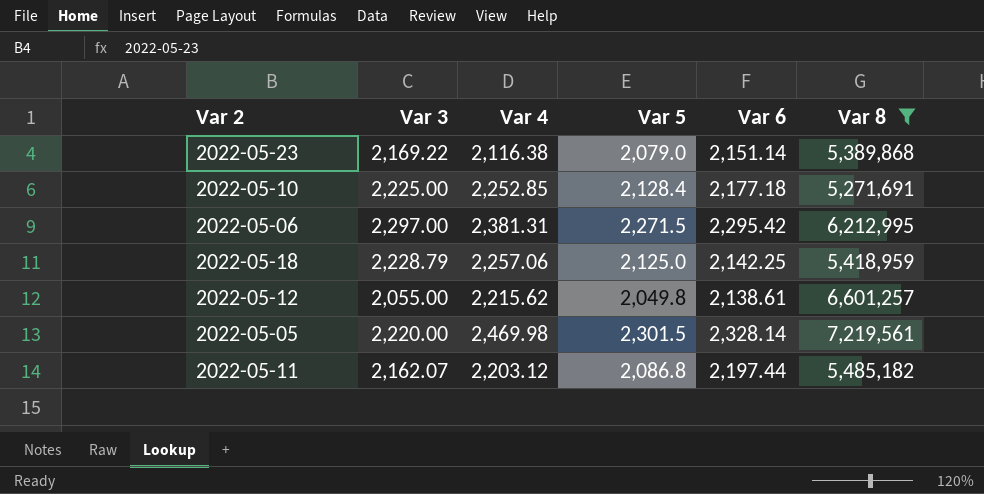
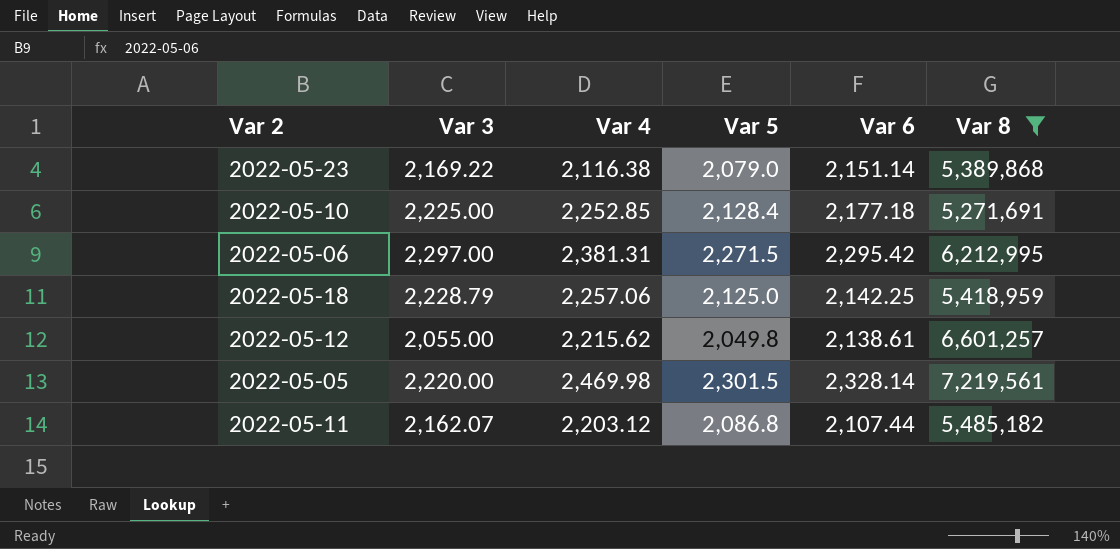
2022-05-11 | Var 6: 2,197.44 -> 2,107.44

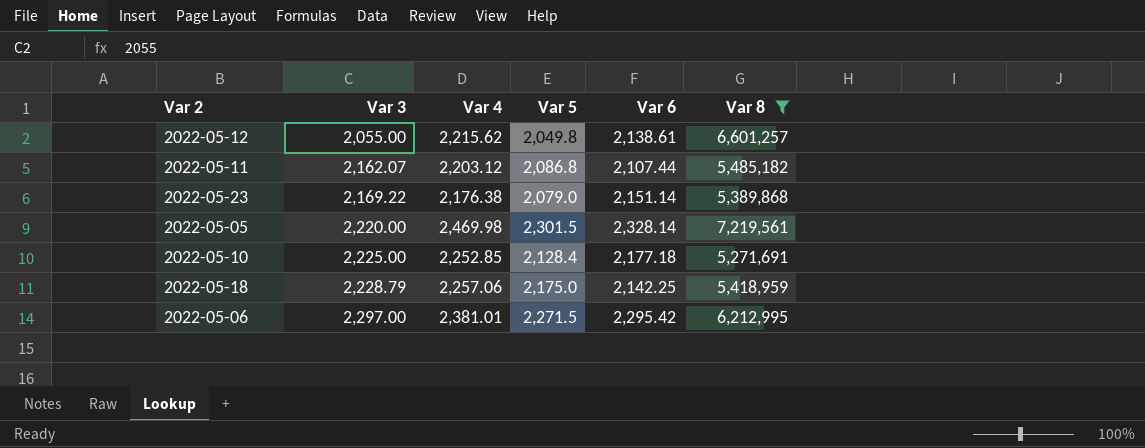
row order: none -> Var 3 ascending
2022-05-23 | Var 4: 2,116.38 -> 2,176.38
2022-05-18 | Var 5: 2,125.0 -> 2,175.0
2022-05-06 | Var 4: 2,381.31 -> 2,381.01

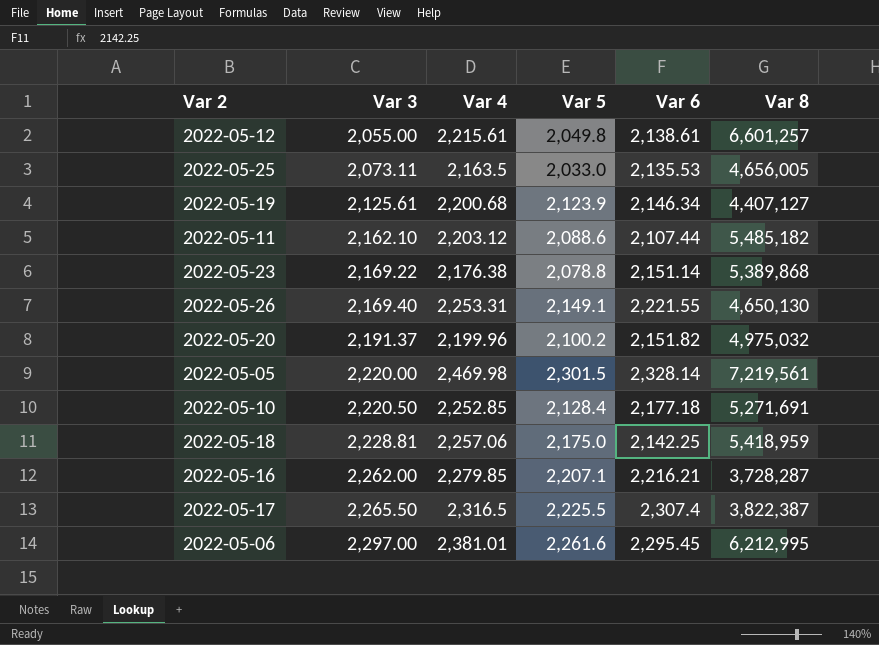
filter: Var 8 >= 5,271,691 -> none
2022-05-12 | Var 4: 2,215.62 -> 2,215.61
2022-05-11 | Var 3: 2,162.07 -> 2,162.10
2022-05-11 | Var 5: 2,086.8 -> 2,088.6
2022-05-23 | Var 5: 2,079.0 -> 2,078.8
2022-05-10 | Var 3: 2,225.00 -> 2,220.50
2022-05-18 | Var 3: 2,228.79 -> 2,228.81
2022-05-06 | Var 5: 2,271.5 -> 2,261.6
2022-05-06 | Var 6: 2,295.42 -> 2,295.45

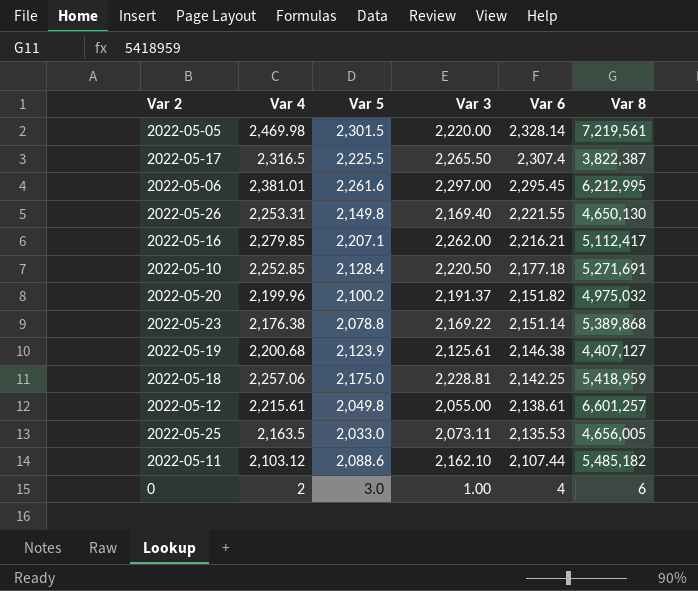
row order: Var 3 ascending -> Var 6 descending
column Var 3 | position: 2 -> 4
2022-05-26 | Var 5: 2,149.1 -> 2,149.8
2022-05-16 | Var 8: 3,728,287 -> 5,112,417
2022-05-19 | Var 6: 2,146.34 -> 2,146.38
2022-05-11 | Var 4: 2,203.12 -> 2,103.12
row 0: none -> 2 | 3.0 | 1.00 | 4 | 6

